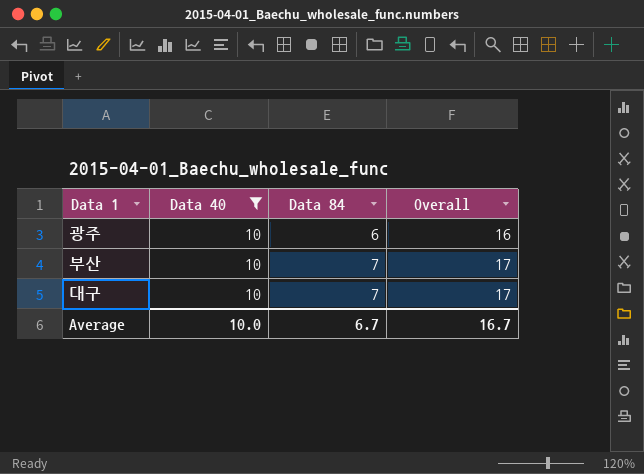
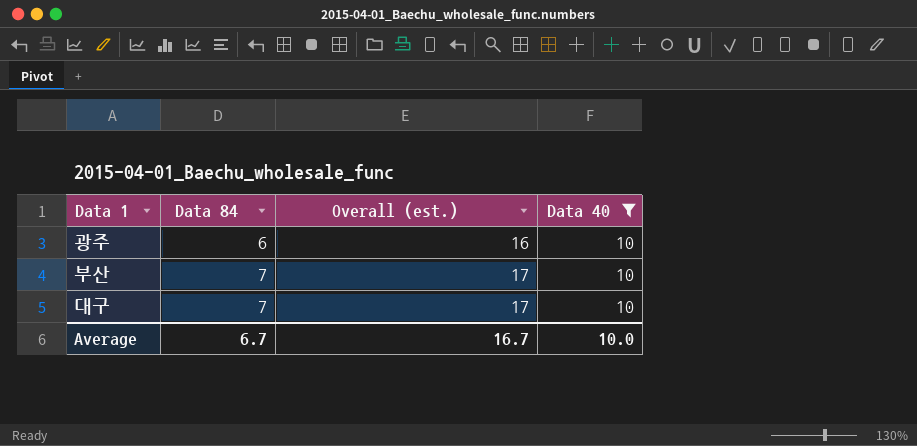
column name: Overall -> Overall (est.)
column Data 40 | position: 2 -> 4

